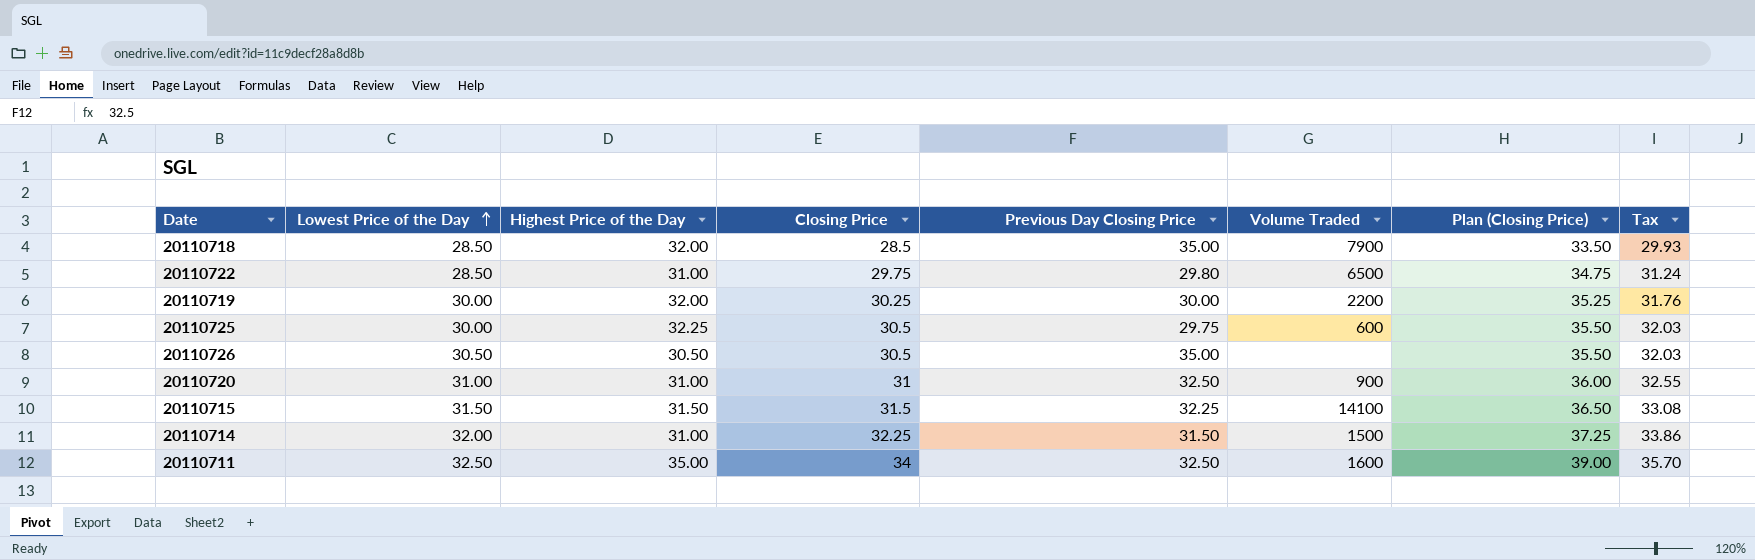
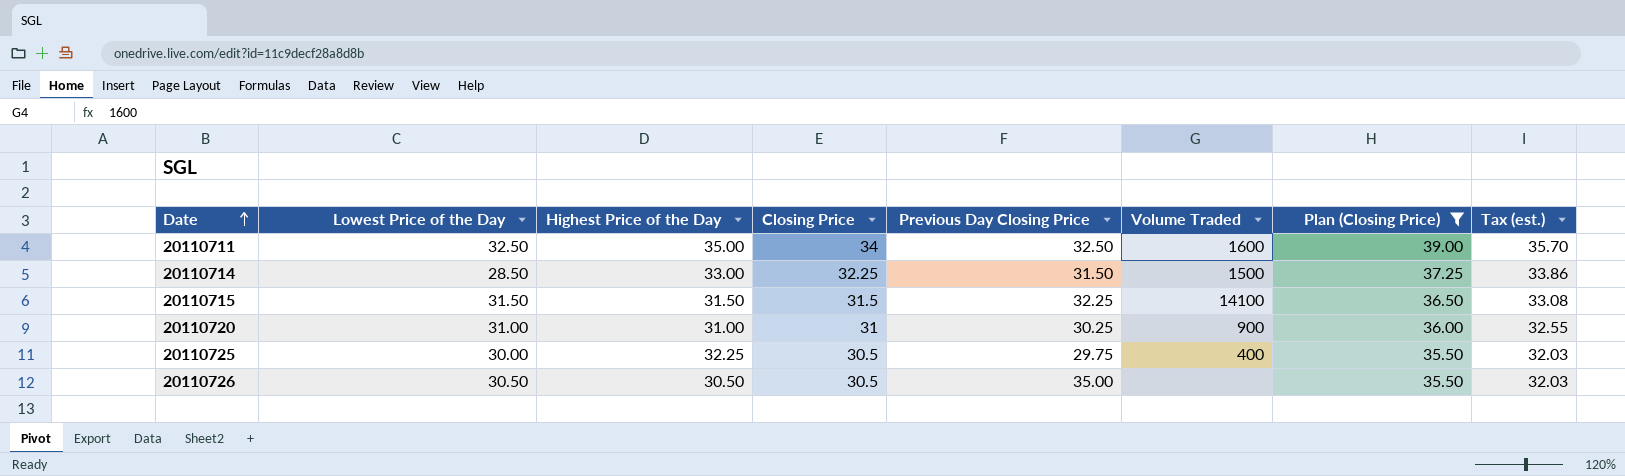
filter: none -> Plan (Closing Price) >= 35.50
row order: Lowest Price of the Day ascending -> Date ascending
column name: Tax -> Tax (est.)
20110714 | Lowest Price of the Day: 32.00 -> 28.50
20110714 | Highest Price of the Day: 31.00 -> 33.00
20110720 | Previous Day Closing Price: 32.50 -> 30.25
20110725 | Volume Traded: 600 -> 400

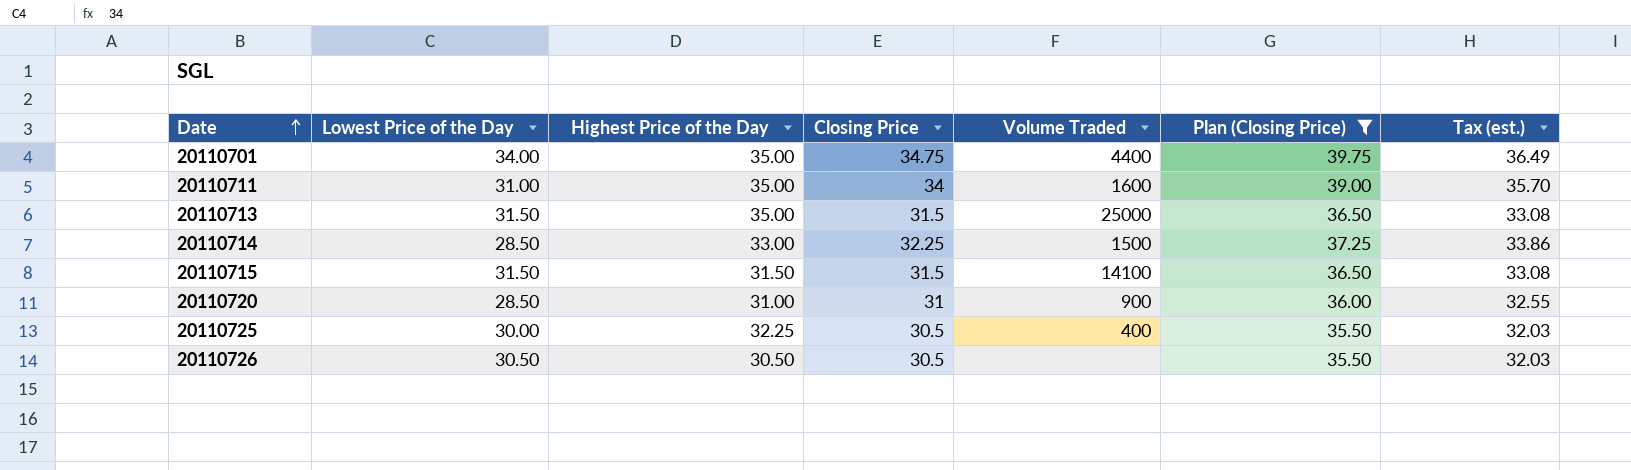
column Previous Day Closing Price | position: 5 -> none
row 20110701: none -> 34.00 | 35.00 | 34.75 | 4400 | 39.75 | 36.49
20110711 | Lowest Price of the Day: 32.50 -> 31.00
row 20110713: none -> 31.50 | 35.00 | 31.5 | 25000 | 36.50 | 33.08
20110720 | Lowest Price of the Day: 31.00 -> 28.50

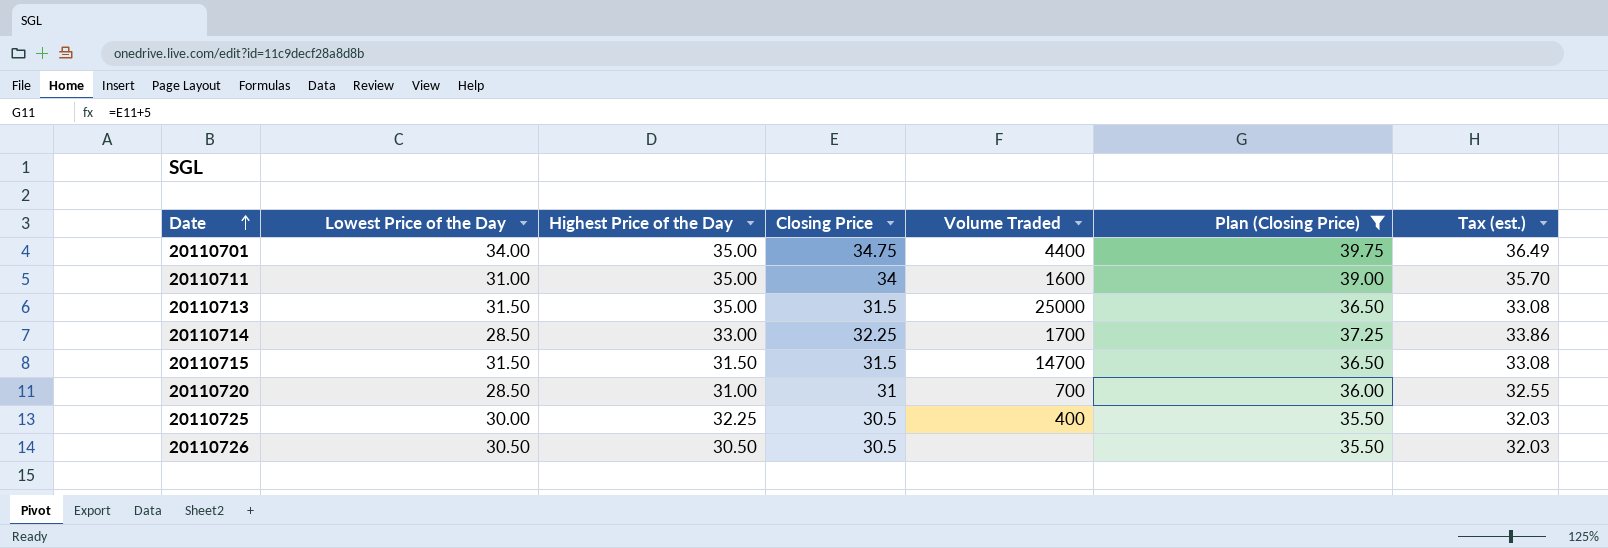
20110714 | Volume Traded: 1500 -> 1700
20110715 | Volume Traded: 14100 -> 14700
20110720 | Volume Traded: 900 -> 700

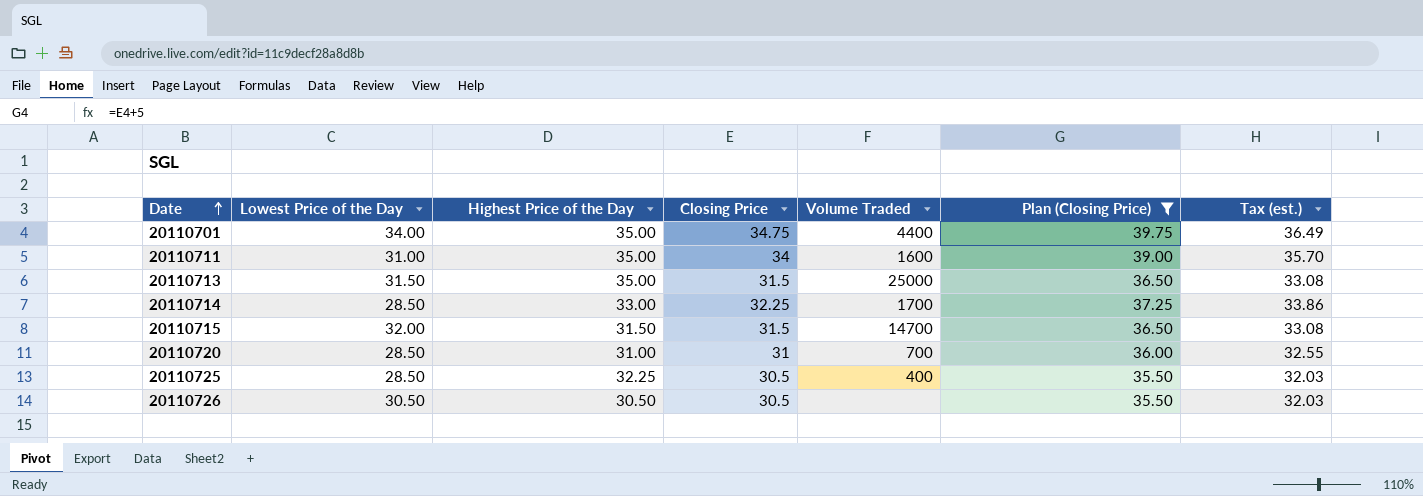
20110715 | Lowest Price of the Day: 31.50 -> 32.00
20110725 | Lowest Price of the Day: 30.00 -> 28.50

